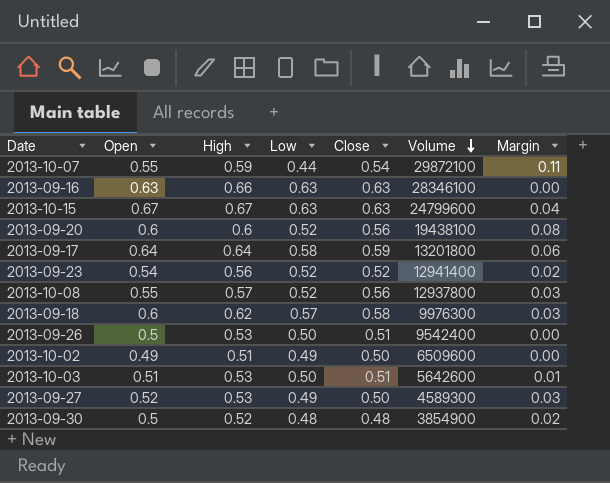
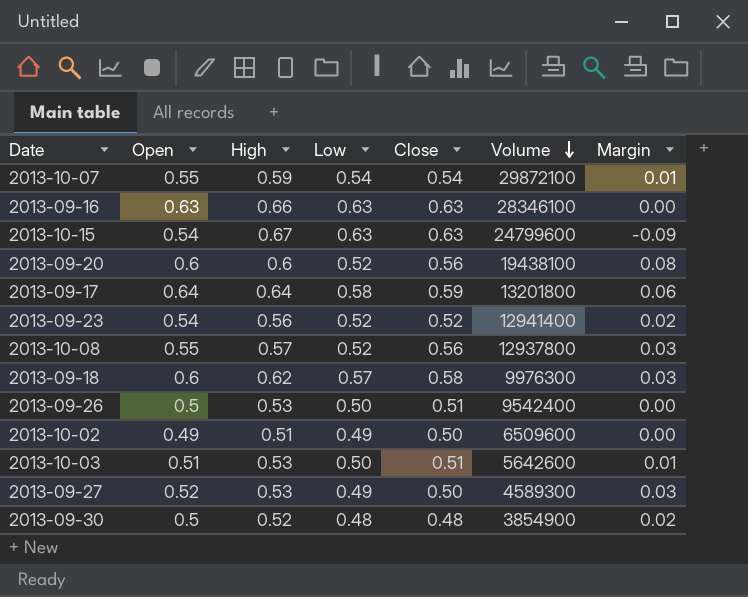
2013-10-07 | Low: 0.44 -> 0.54
2013-10-07 | Margin: 0.11 -> 0.01
2013-10-15 | Open: 0.67 -> 0.54
2013-10-15 | Margin: 0.04 -> -0.09

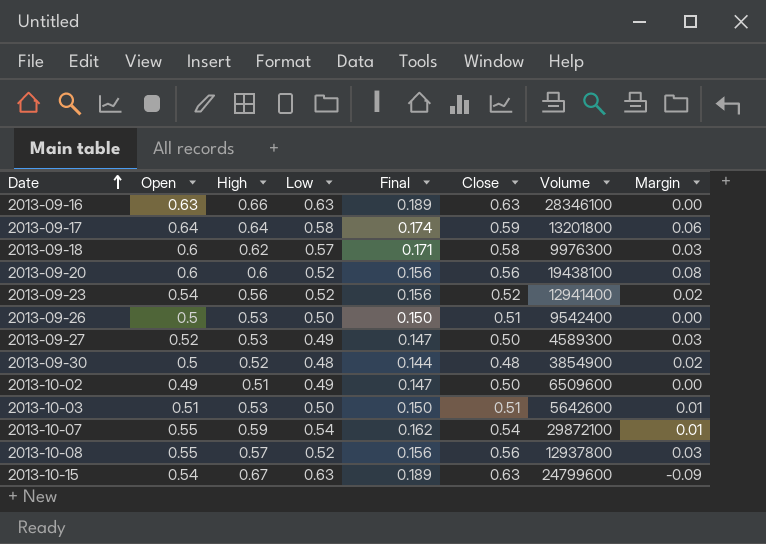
row order: Volume descending -> Date ascending
column Final | formula: none -> [Low] * 0.3

